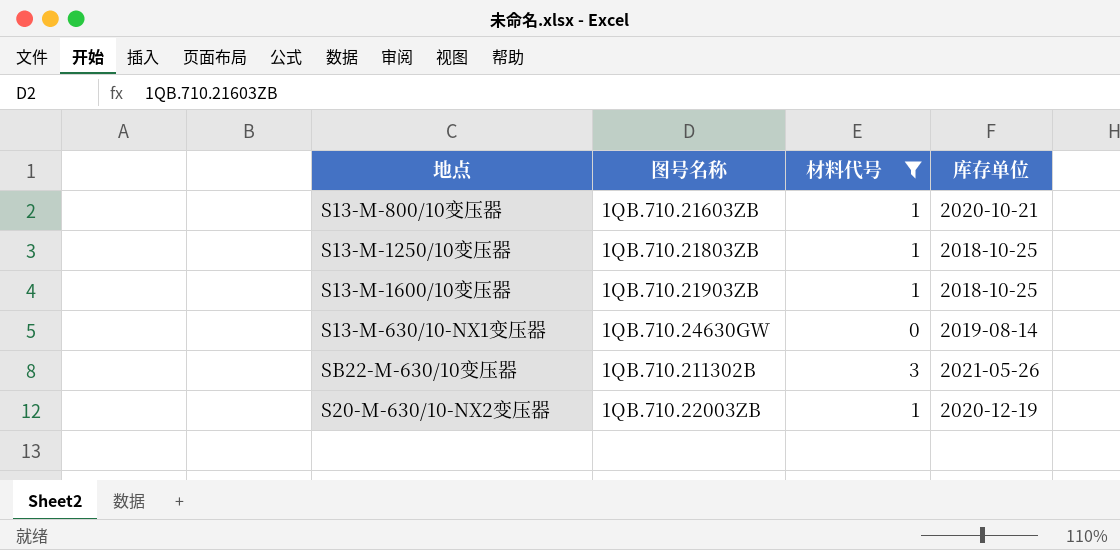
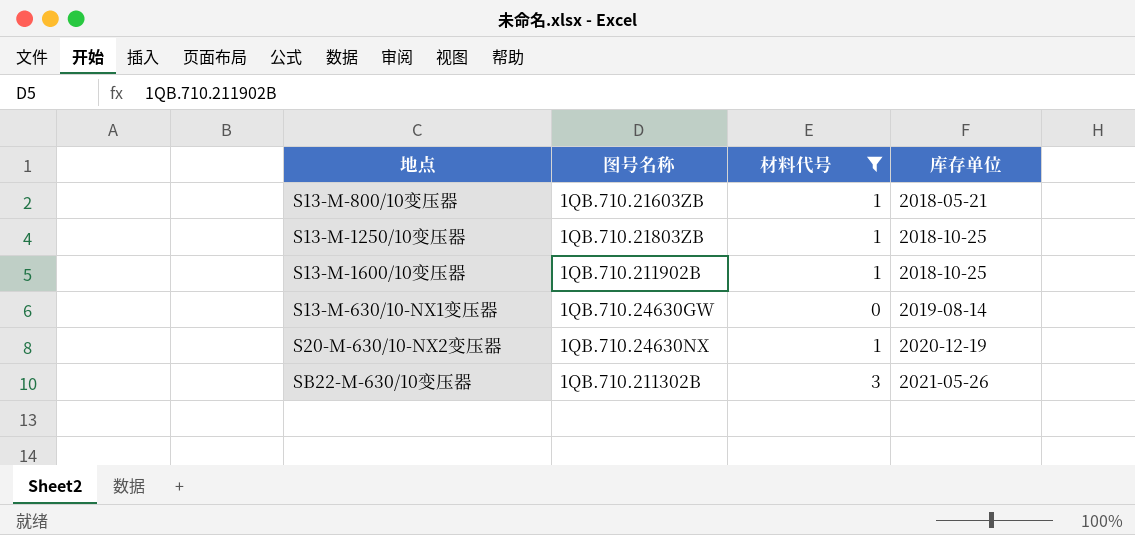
row order: none -> 库存单位 ascending
S13-M-800/10变压器 | 库存单位: 2020-10-21 -> 2018-05-21
S13-M-1600/10变压器 | 图号名称: 1QB.710.21903ZB -> 1QB.710.211902B
S20-M-630/10-NX2变压器 | 图号名称: 1QB.710.22003ZB -> 1QB.710.24630NX

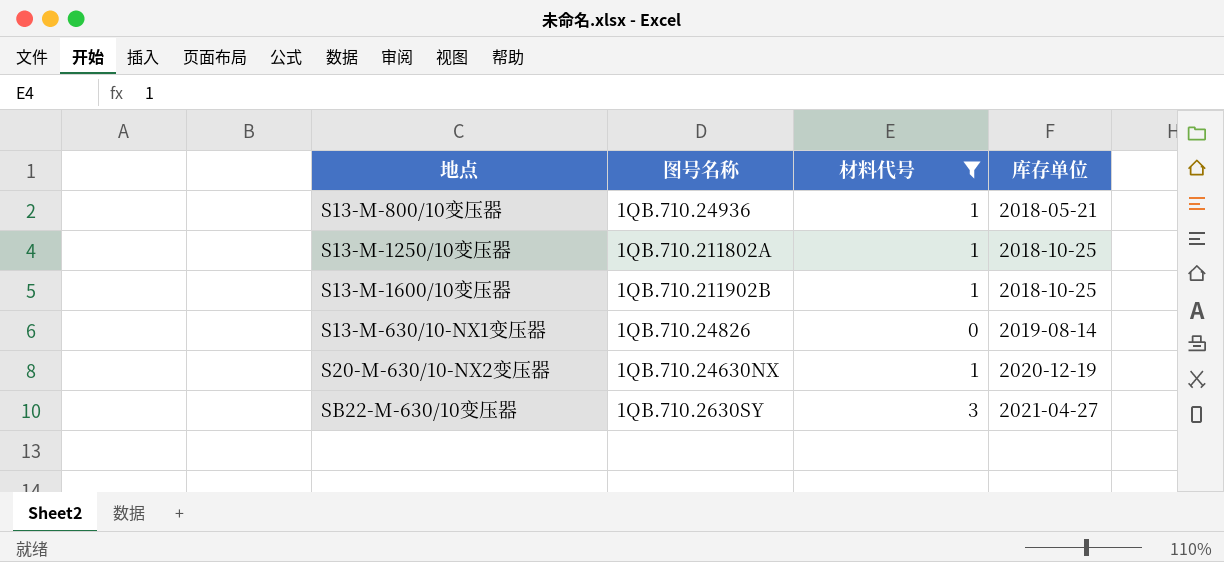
S13-M-800/10变压器 | 图号名称: 1QB.710.21603ZB -> 1QB.710.24936
S13-M-1250/10变压器 | 图号名称: 1QB.710.21803ZB -> 1QB.710.211802A
S13-M-630/10-NX1变压器 | 图号名称: 1QB.710.24630GW -> 1QB.710.24826
SB22-M-630/10变压器 | 图号名称: 1QB.710.211302B -> 1QB.710.2630SY
SB22-M-630/10变压器 | 库存单位: 2021-05-26 -> 2021-04-27

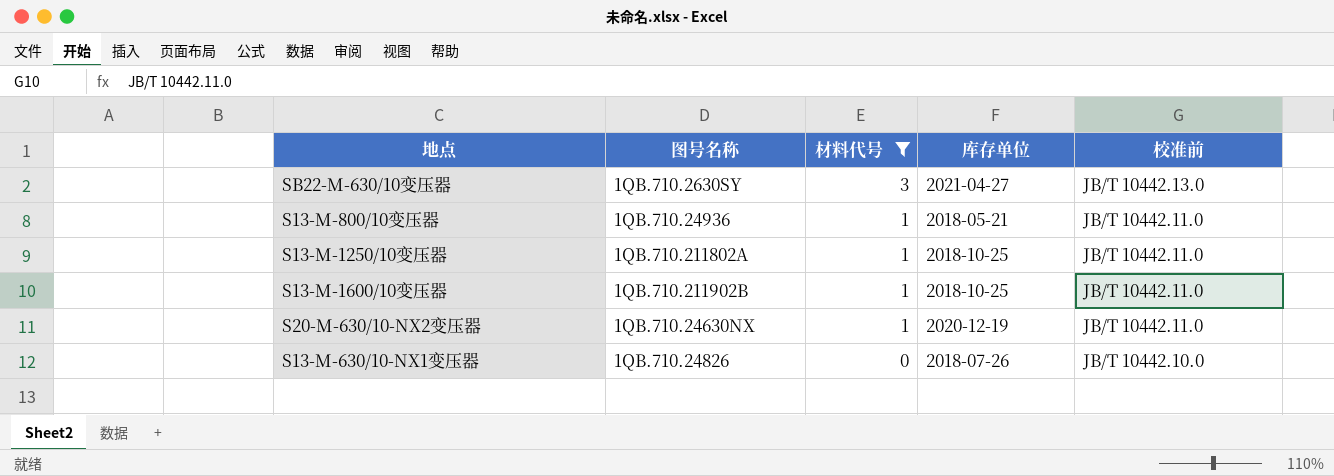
row order: 库存单位 ascending -> 材料代号 descending
column 校准前 | position: none -> 5
S13-M-630/10-NX1变压器 | 库存单位: 2019-08-14 -> 2018-07-26

